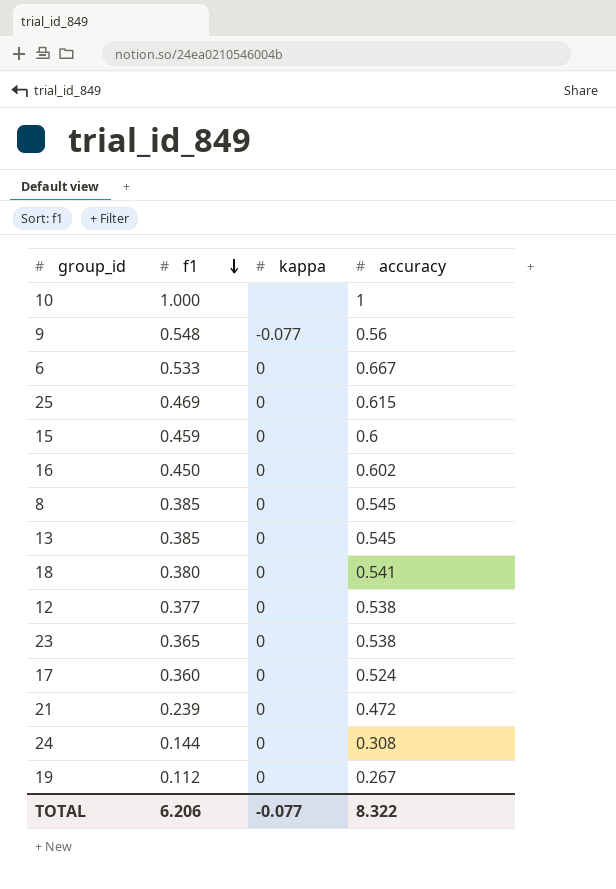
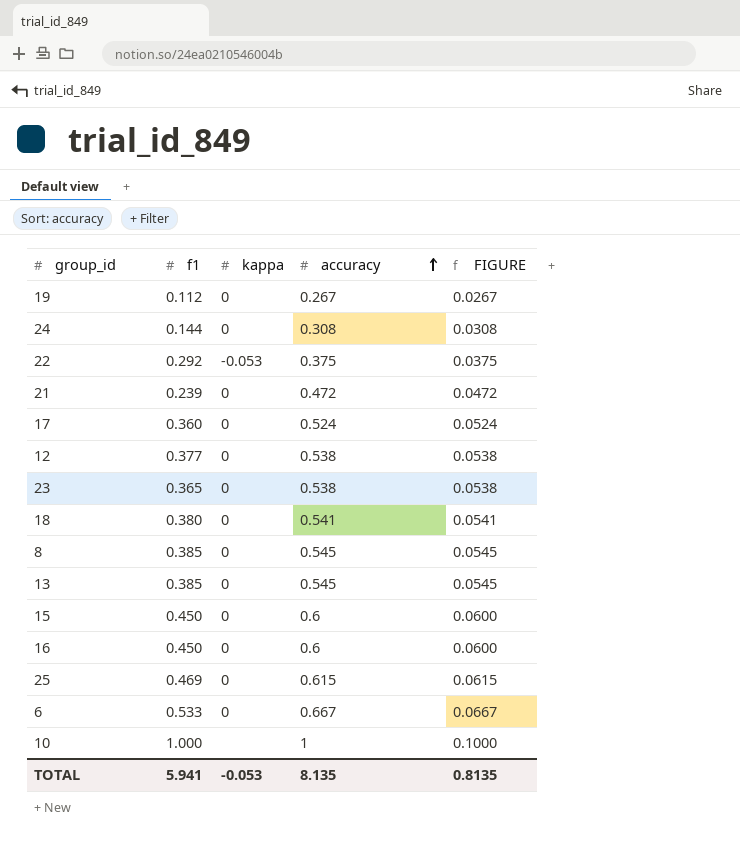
row order: f1 descending -> accuracy ascending
column FIGURE | formula: none -> [accuracy] * 0.1
row 9: 0.548 | -0.077 | 0.56 -> none
row 22: none -> 0.292 | -0.053 | 0.375 | 0.0375
15 | f1: 0.459 -> 0.450
16 | accuracy: 0.602 -> 0.6
TOTAL | f1: 6.206 -> 5.941
TOTAL | kappa: -0.077 -> -0.053
TOTAL | accuracy: 8.322 -> 8.135

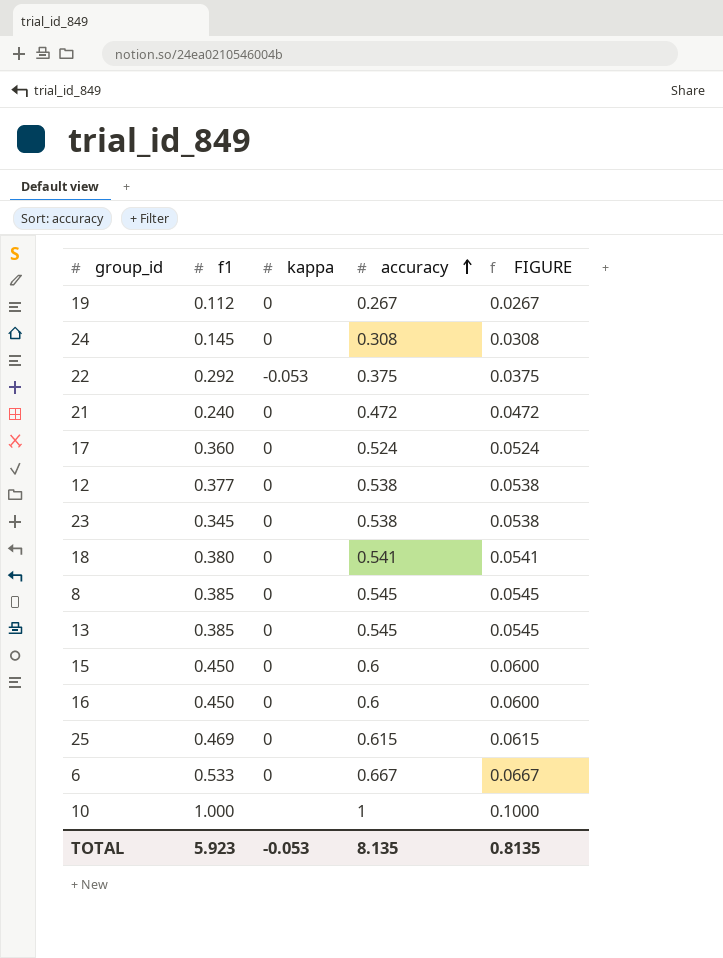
24 | f1: 0.144 -> 0.145
21 | f1: 0.239 -> 0.240
23 | f1: 0.365 -> 0.345
TOTAL | f1: 5.941 -> 5.923

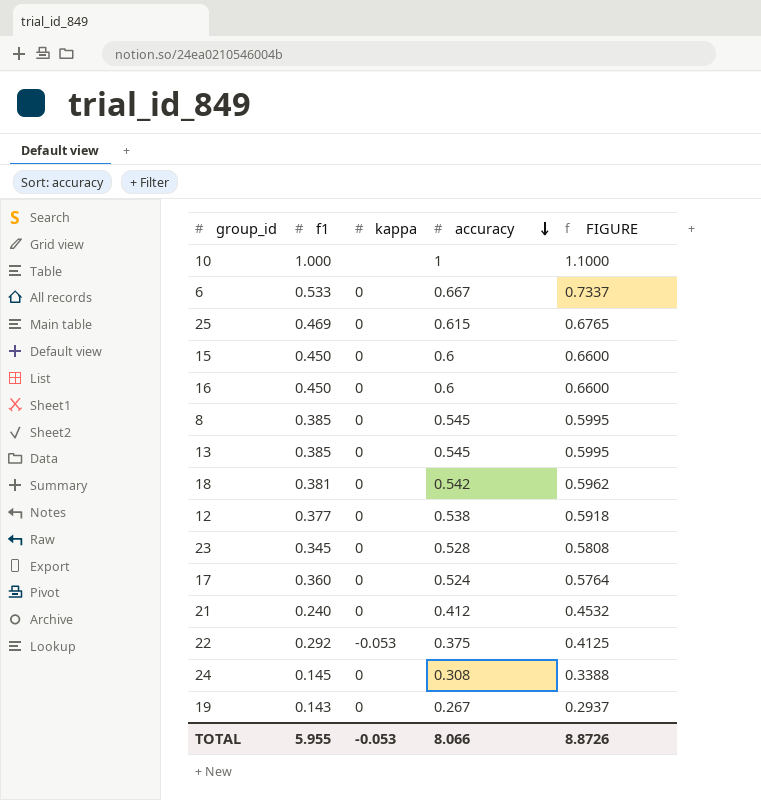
row order: accuracy ascending -> accuracy descending
column FIGURE | formula: [accuracy] * 0.1 -> [accuracy] * 1.1
18 | f1: 0.380 -> 0.381
18 | accuracy: 0.541 -> 0.542
23 | accuracy: 0.538 -> 0.528
21 | accuracy: 0.472 -> 0.412
19 | f1: 0.112 -> 0.143
TOTAL | f1: 5.923 -> 5.955
TOTAL | accuracy: 8.135 -> 8.066
TOTAL | FIGURE: 0.8135 -> 8.8726

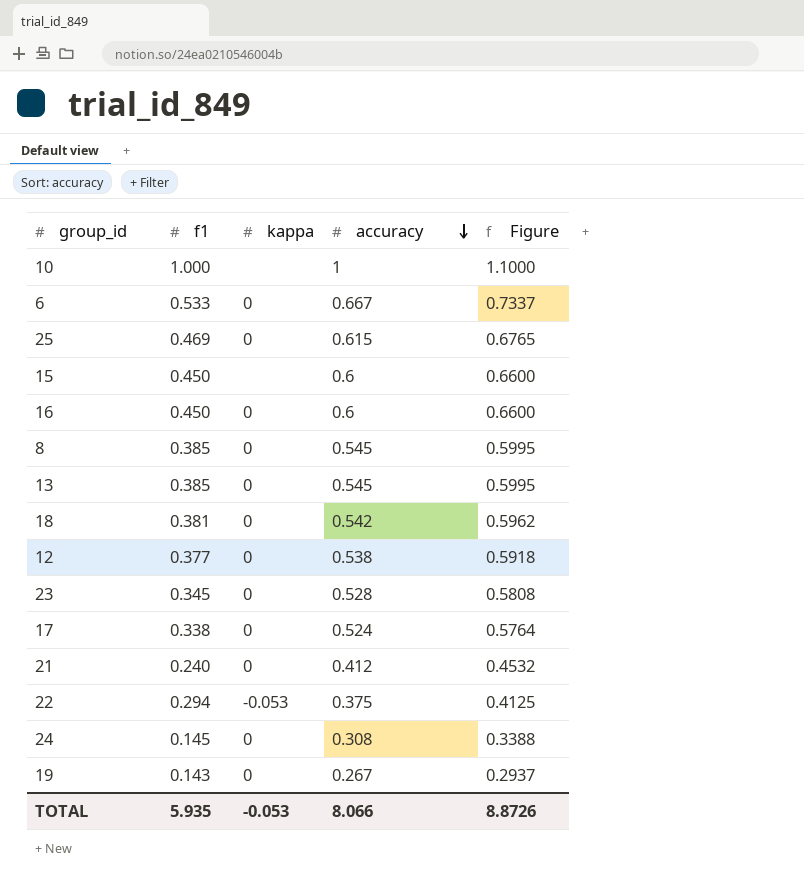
column name: FIGURE -> Figure
15 | kappa: 0 -> none
17 | f1: 0.360 -> 0.338
22 | f1: 0.292 -> 0.294
TOTAL | f1: 5.955 -> 5.935

